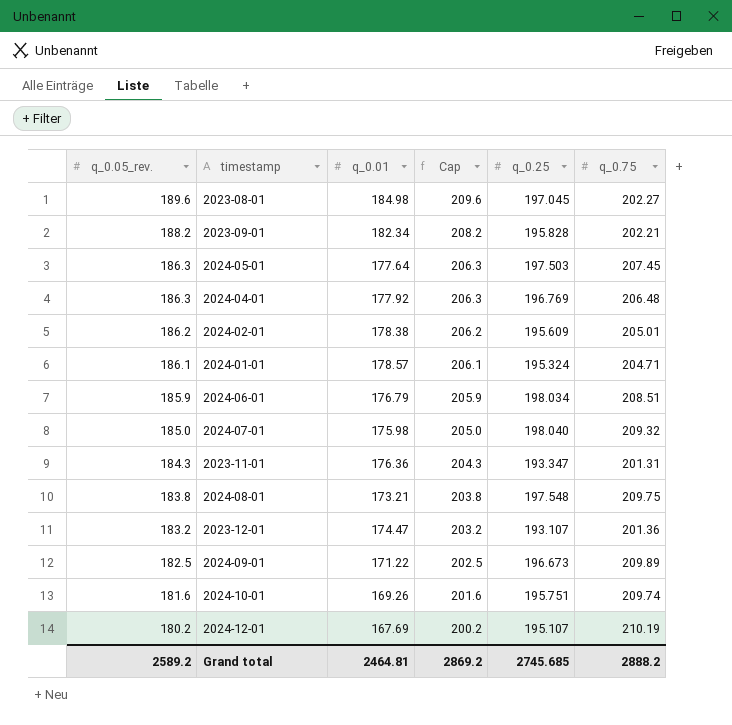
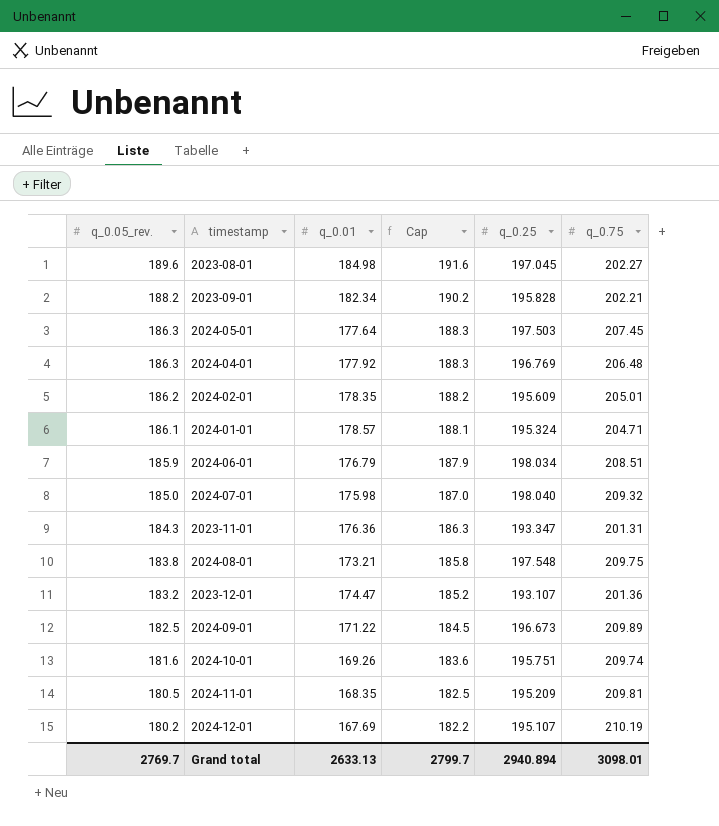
column Cap | formula: [q_0.05_rev.] + 20 -> [q_0.05_rev.] + 2
2024-02-01 | q_0.01: 178.38 -> 178.35
row 2024-11-01: none -> 180.5 | 168.35 | 182.5 | 195.209 | 209.81
Grand total | q_0.05_rev.: 2589.2 -> 2769.7
Grand total | q_0.01: 2464.81 -> 2633.13
Grand total | Cap: 2869.2 -> 2799.7
Grand total | q_0.25: 2745.685 -> 2940.894
Grand total | q_0.75: 2888.2 -> 3098.01

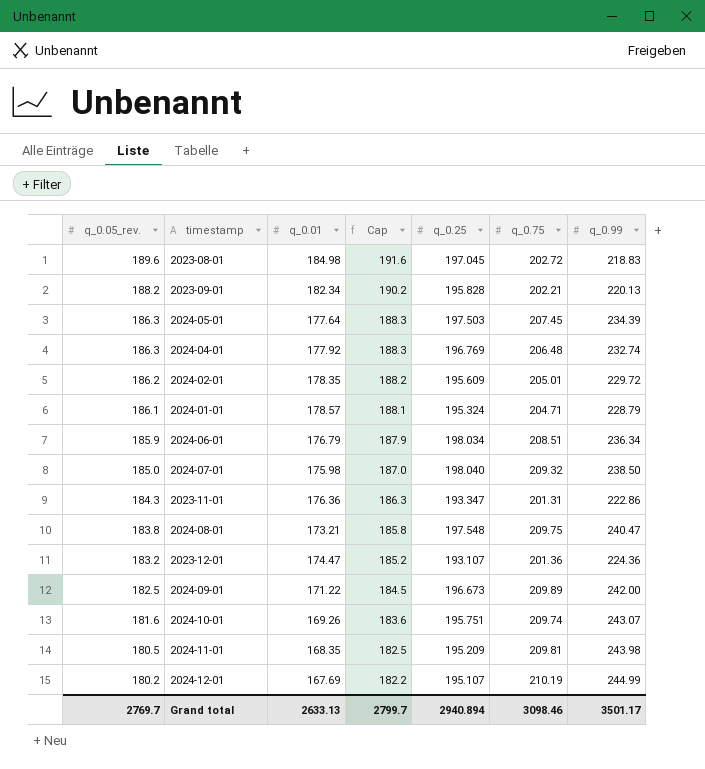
column q_0.99 | position: none -> 7
2023-08-01 | q_0.75: 202.27 -> 202.72
Grand total | q_0.75: 3098.01 -> 3098.46

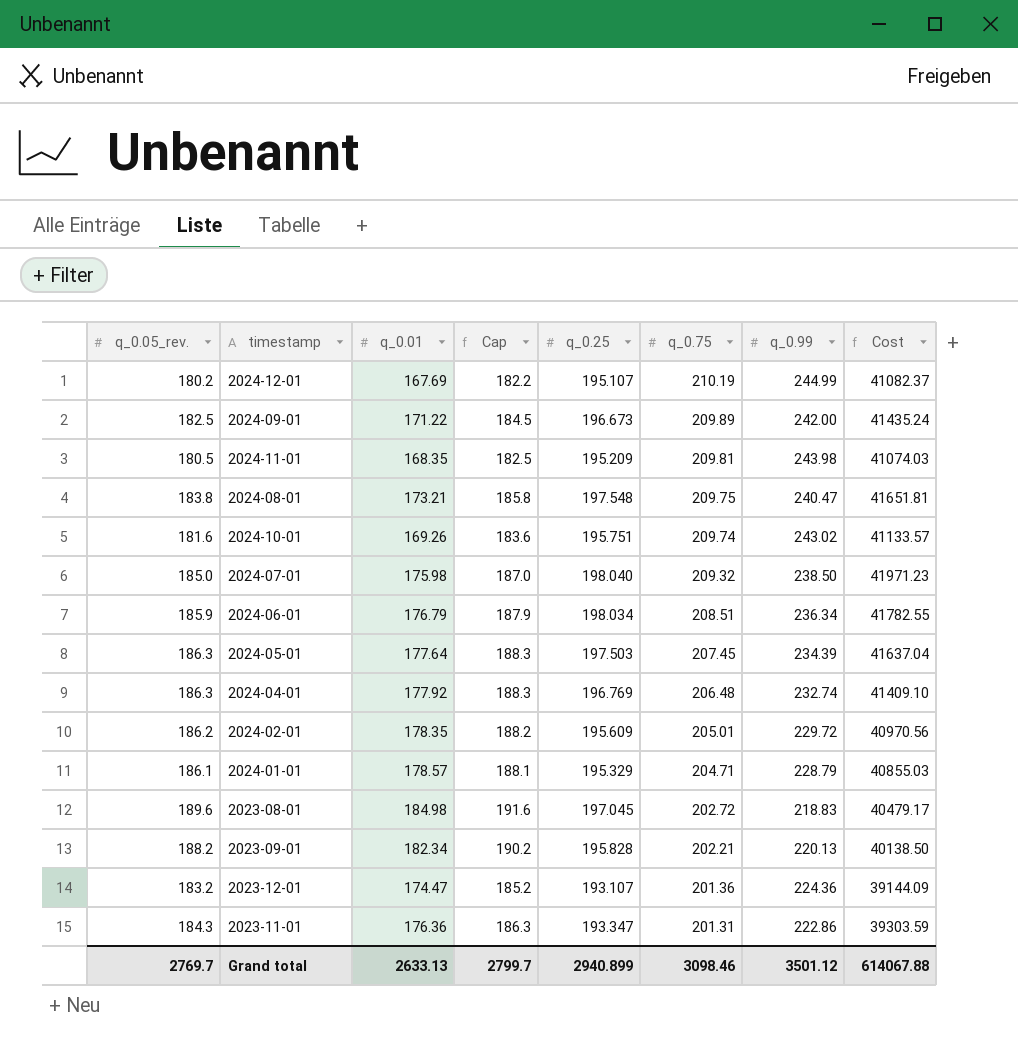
row order: q_0.05_rev. descending -> q_0.75 descending
column Cost | formula: none -> [q_0.01] * [q_0.99]
2024-10-01 | q_0.99: 243.07 -> 243.02
2024-01-01 | q_0.25: 195.324 -> 195.329
Grand total | q_0.25: 2940.894 -> 2940.899
Grand total | q_0.99: 3501.17 -> 3501.12

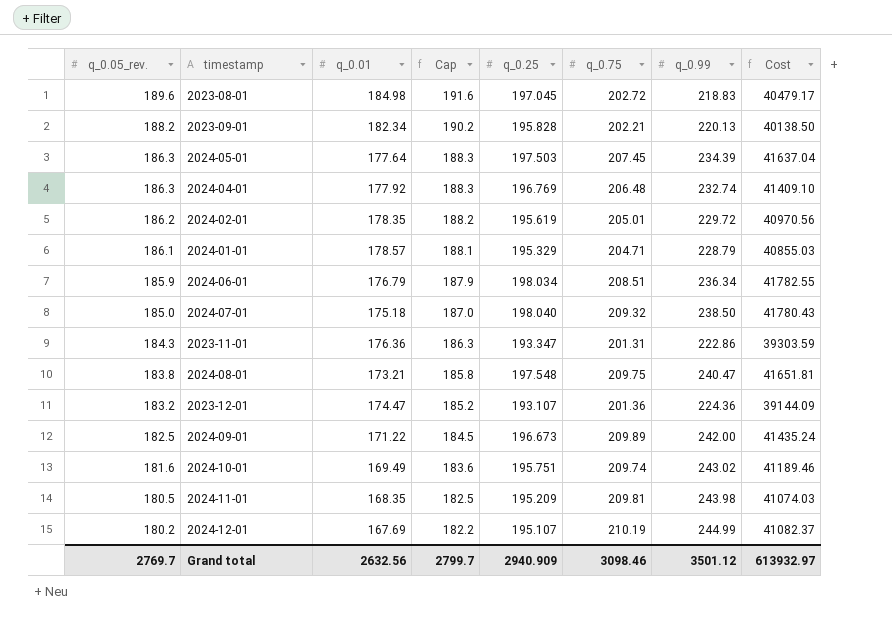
row order: q_0.75 descending -> q_0.05_rev. descending
2024-02-01 | q_0.25: 195.609 -> 195.619
2024-07-01 | q_0.01: 175.98 -> 175.18
2024-07-01 | Cost: 41971.23 -> 41780.43
2024-10-01 | q_0.01: 169.26 -> 169.49
2024-10-01 | Cost: 41133.57 -> 41189.46
Grand total | q_0.01: 2633.13 -> 2632.56
Grand total | q_0.25: 2940.899 -> 2940.909
Grand total | Cost: 614067.88 -> 613932.97

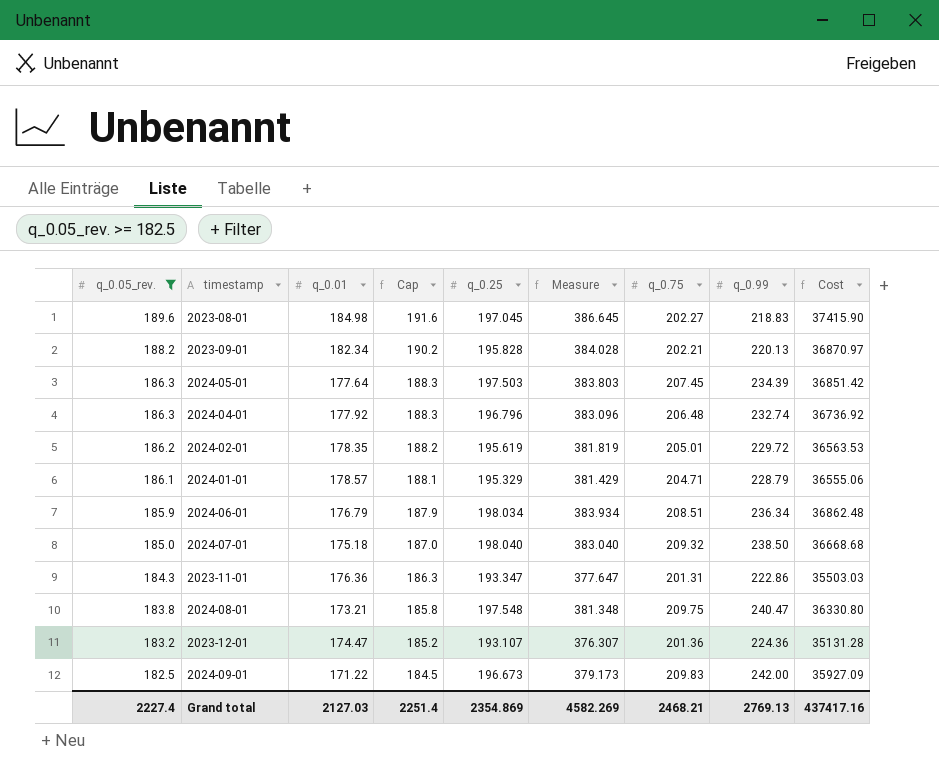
filter: none -> q_0.05_rev. >= 182.5
column Measure | formula: none -> [q_0.05_rev.] + [q_0.25]
column Cost | formula: [q_0.01] * [q_0.99] -> [q_0.01] * [q_0.75]
2023-08-01 | q_0.75: 202.72 -> 202.27
2024-04-01 | q_0.25: 196.769 -> 196.796
2024-09-01 | q_0.75: 209.89 -> 209.83
Grand total | q_0.05_rev.: 2769.7 -> 2227.4
Grand total | q_0.01: 2632.56 -> 2127.03
Grand total | Cap: 2799.7 -> 2251.4
Grand total | q_0.25: 2940.909 -> 2354.869
Grand total | q_0.75: 3098.46 -> 2468.21
Grand total | q_0.99: 3501.12 -> 2769.13
Grand total | Cost: 613932.97 -> 437417.16

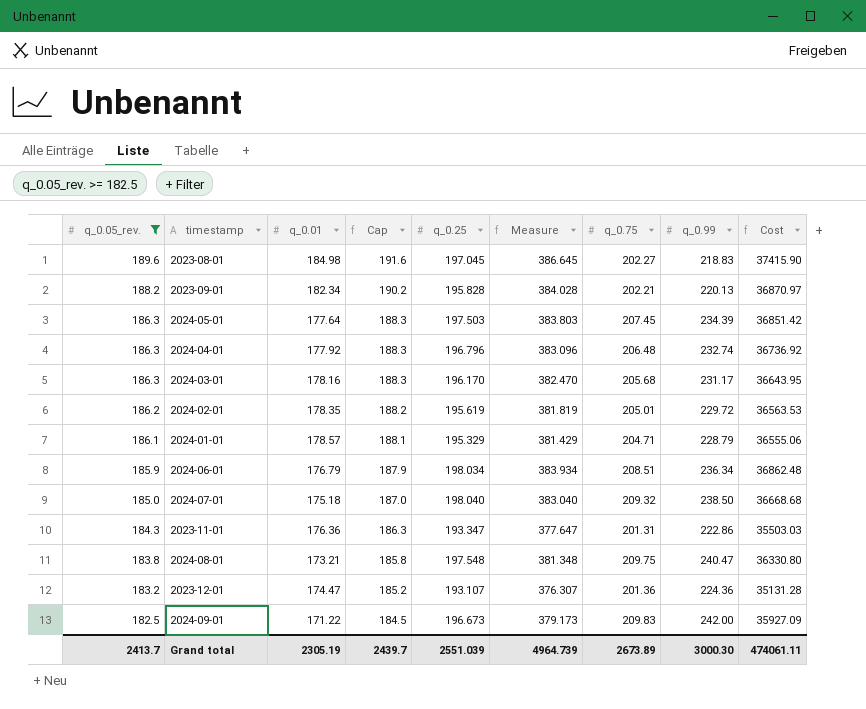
row 2024-03-01: none -> 186.3 | 178.16 | 188.3 | 196.170 | 382.470 | 205.68 | 231.17 | 36643.95
Grand total | q_0.05_rev.: 2227.4 -> 2413.7
Grand total | q_0.01: 2127.03 -> 2305.19
Grand total | Cap: 2251.4 -> 2439.7
Grand total | q_0.25: 2354.869 -> 2551.039
Grand total | Measure: 4582.269 -> 4964.739
Grand total | q_0.75: 2468.21 -> 2673.89
Grand total | q_0.99: 2769.13 -> 3000.30
Grand total | Cost: 437417.16 -> 474061.11

